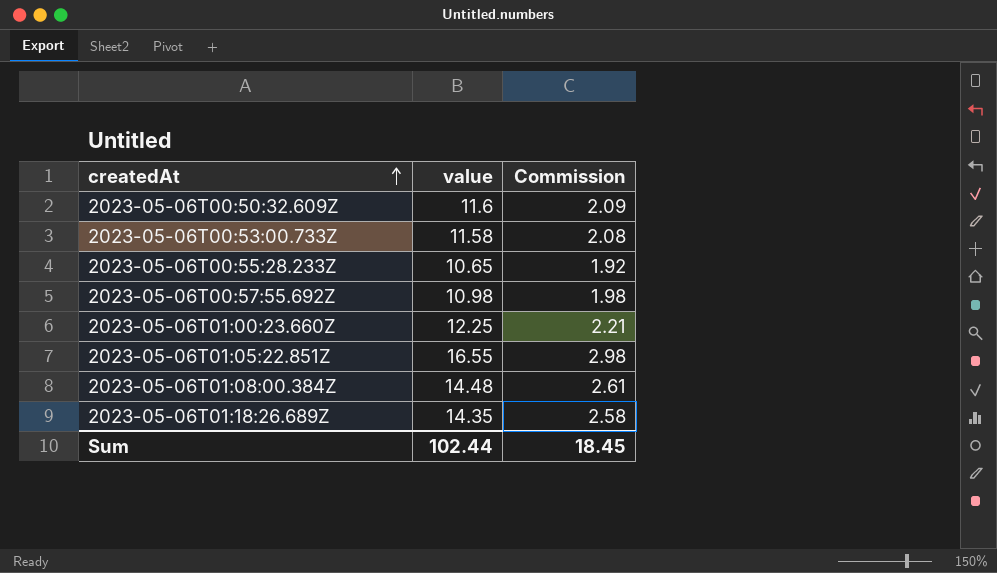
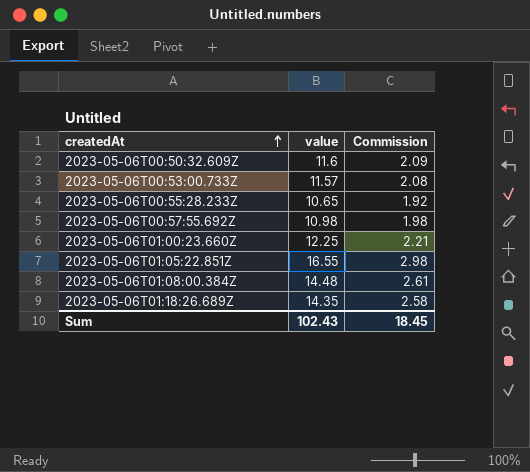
2023-05-06T00:53:00.733Z | value: 11.58 -> 11.57
Sum | value: 102.44 -> 102.43

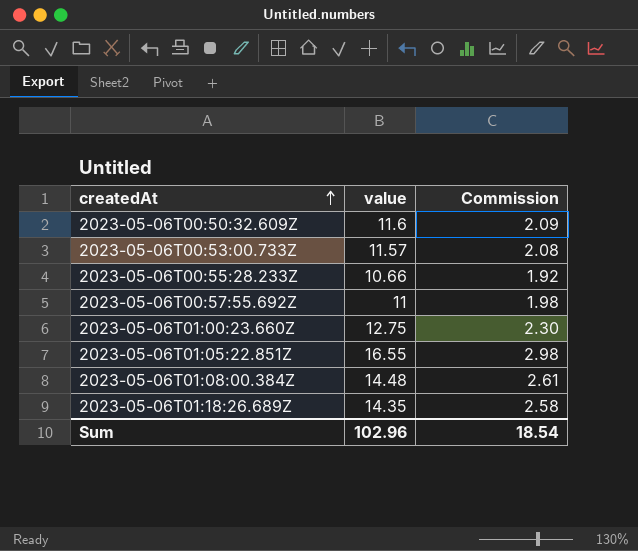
2023-05-06T00:55:28.233Z | value: 10.65 -> 10.66
2023-05-06T00:57:55.692Z | value: 10.98 -> 11
2023-05-06T01:00:23.660Z | value: 12.25 -> 12.75
2023-05-06T01:00:23.660Z | Commission: 2.21 -> 2.30
Sum | value: 102.43 -> 102.96
Sum | Commission: 18.45 -> 18.54

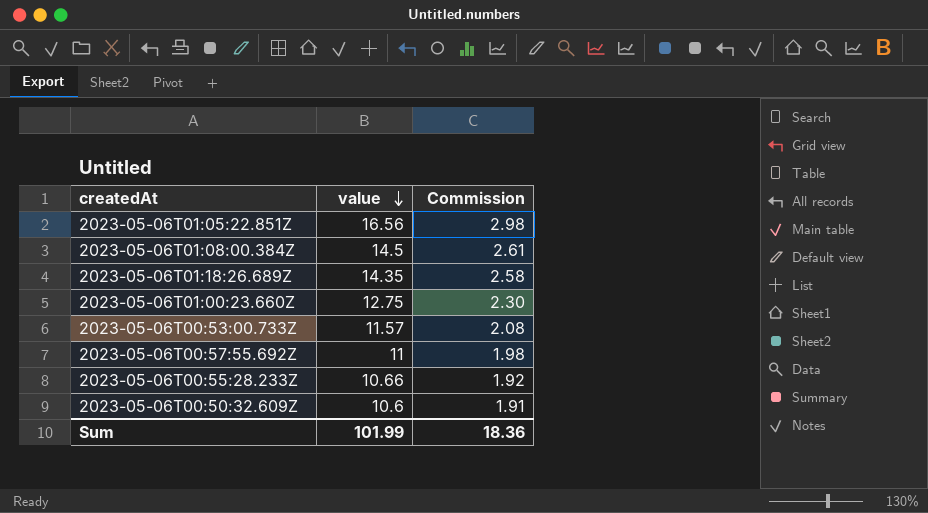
row order: createdAt ascending -> value descending
2023-05-06T01:05:22.851Z | value: 16.55 -> 16.56
2023-05-06T01:08:00.384Z | value: 14.48 -> 14.5
2023-05-06T00:50:32.609Z | value: 11.6 -> 10.6
2023-05-06T00:50:32.609Z | Commission: 2.09 -> 1.91
Sum | value: 102.96 -> 101.99
Sum | Commission: 18.54 -> 18.36

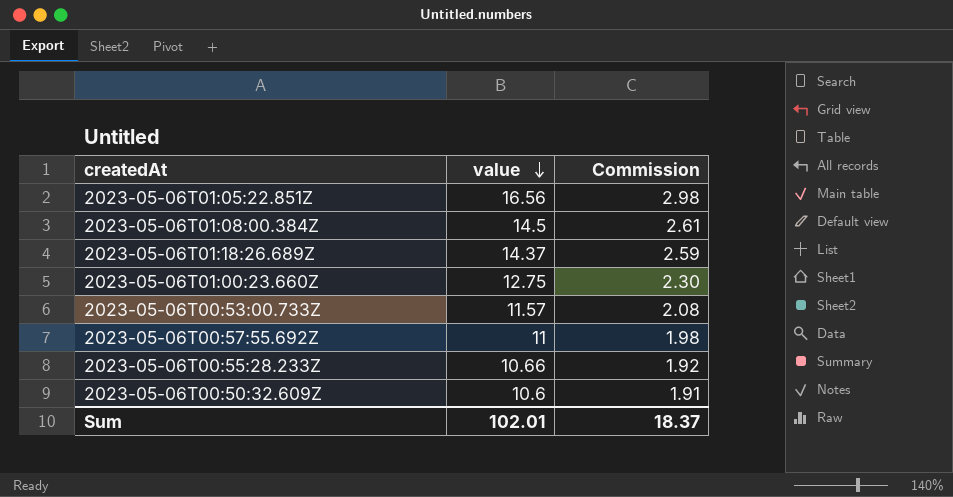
2023-05-06T01:18:26.689Z | value: 14.35 -> 14.37
2023-05-06T01:18:26.689Z | Commission: 2.58 -> 2.59
Sum | value: 101.99 -> 102.01
Sum | Commission: 18.36 -> 18.37

